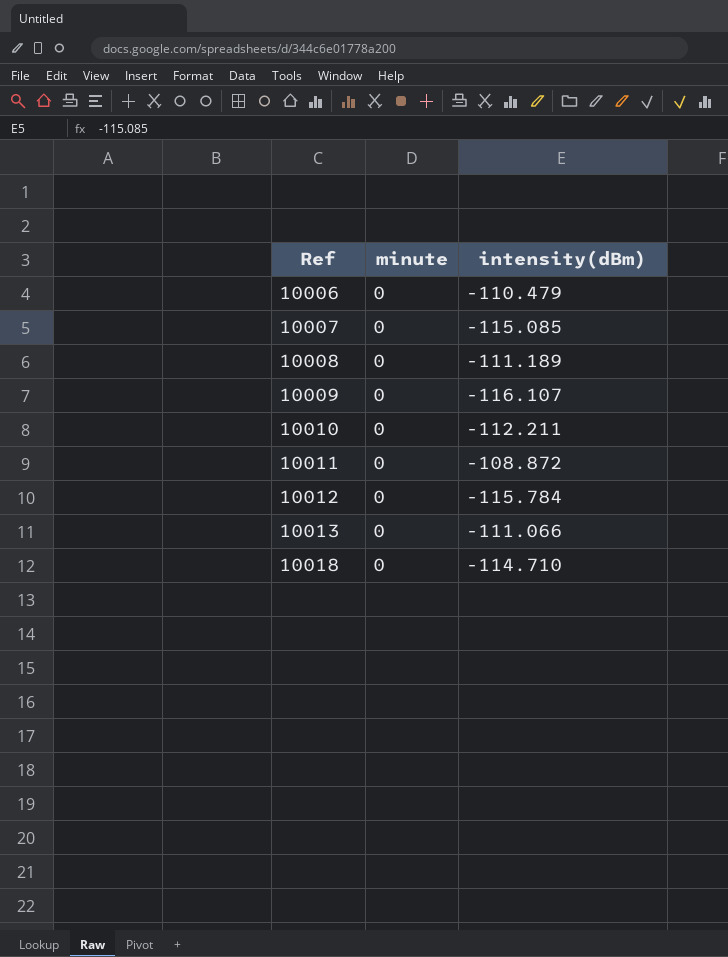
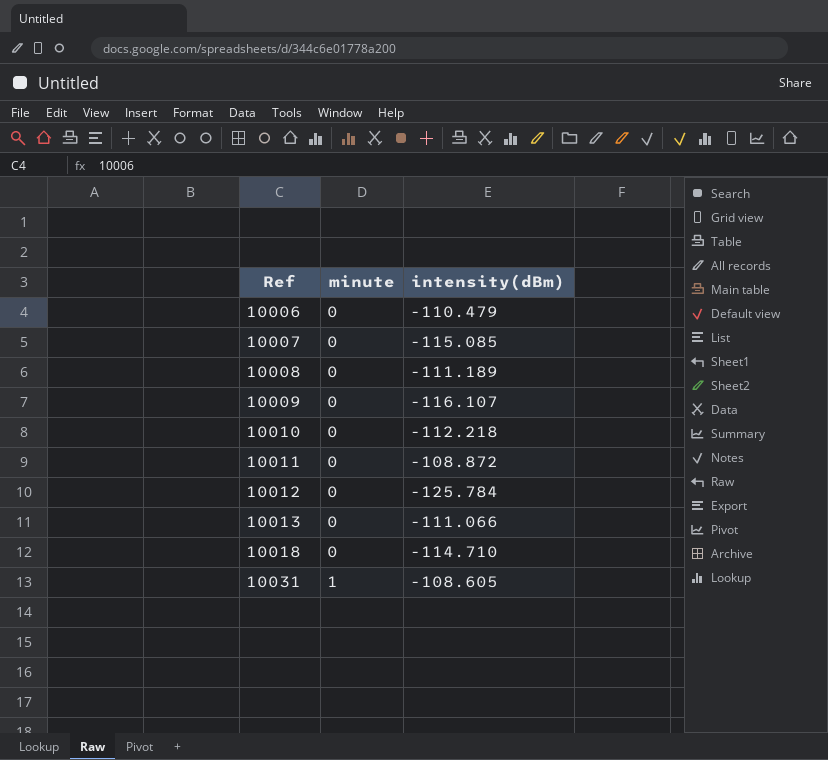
10010 | intensity(dBm): -112.211 -> -112.218
10012 | intensity(dBm): -115.784 -> -125.784
row 10031: none -> 1 | -108.605

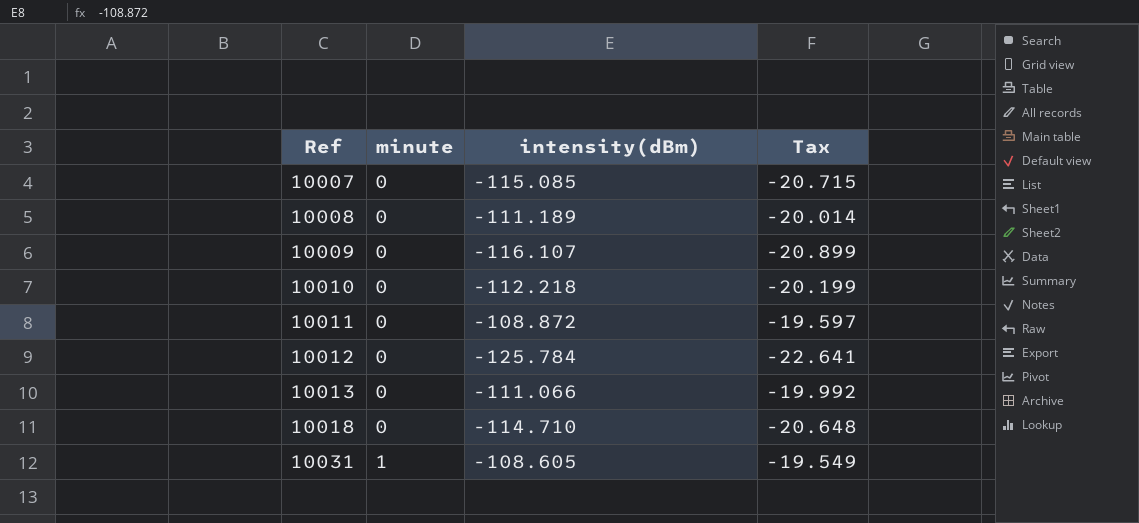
column Tax | formula: none -> [intensity(dBm)] * 0.18
row 10006: 0 | -110.479 -> none

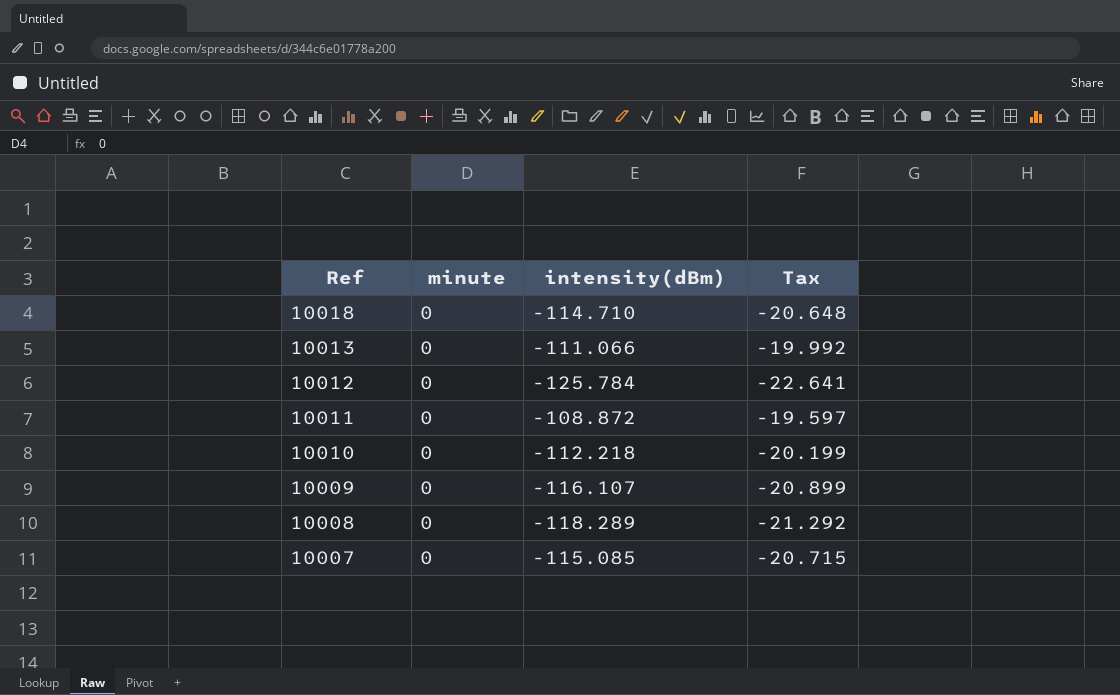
row order: Ref ascending -> Ref descending
row 10031: 1 | -108.605 | -19.549 -> none
10008 | intensity(dBm): -111.189 -> -118.289
10008 | Tax: -20.014 -> -21.292

